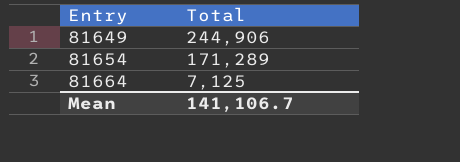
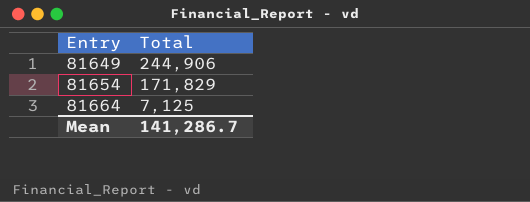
81654 | Total: 171,289 -> 171,829
Mean | Total: 141,106.7 -> 141,286.7

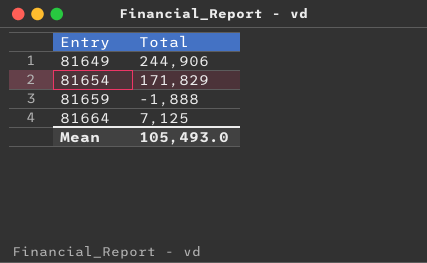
row 81659: none -> -1,888
Mean | Total: 141,286.7 -> 105,493.0

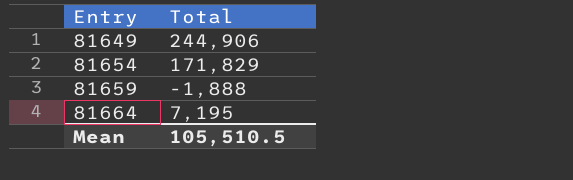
81664 | Total: 7,125 -> 7,195
Mean | Total: 105,493.0 -> 105,510.5

